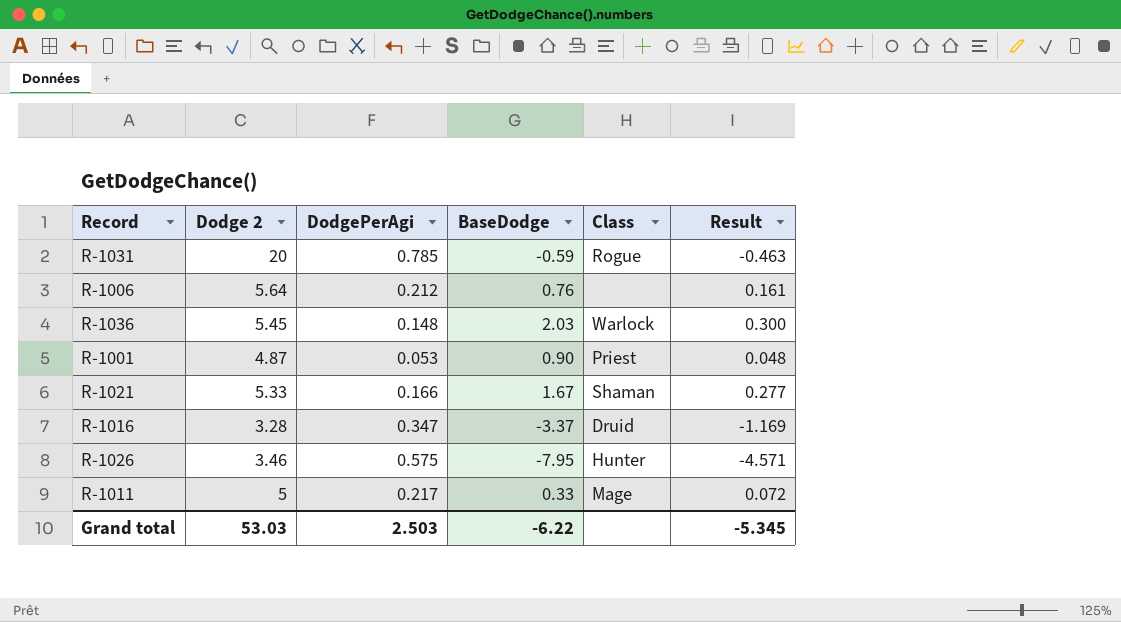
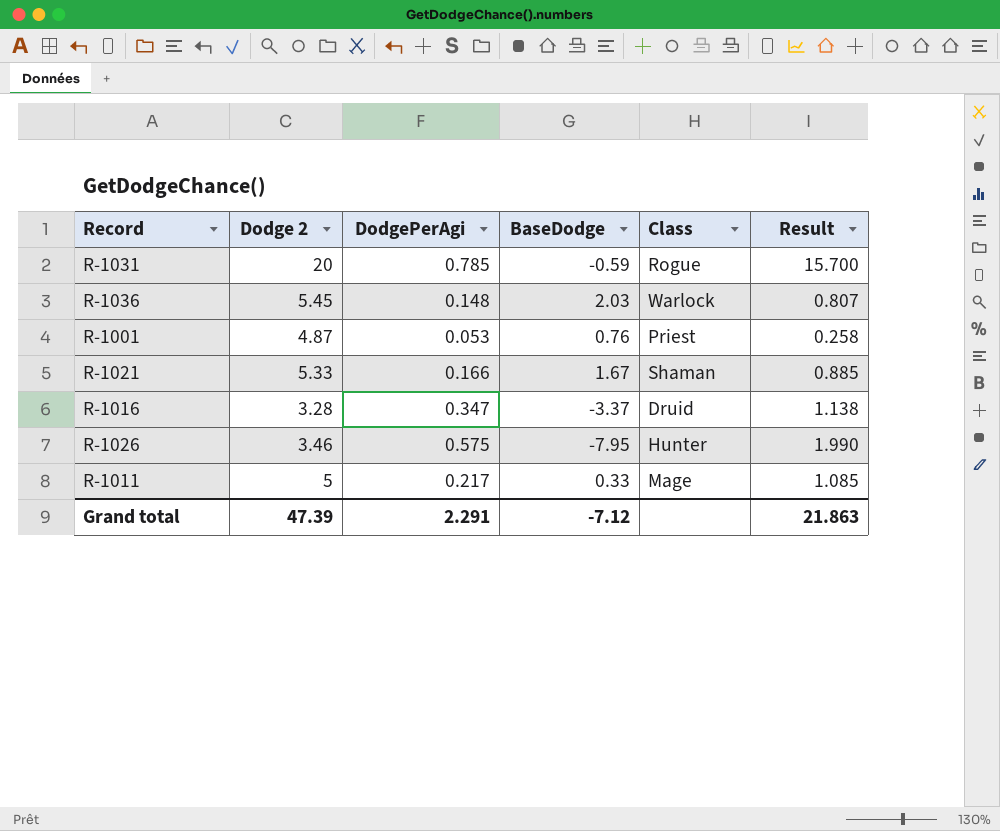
column Result | formula: [DodgePerAgi] * [BaseDodge] -> [Dodge 2] * [DodgePerAgi]
row R-1006: 5.64 | 0.212 | 0.76 | none | 0.161 -> none
R-1001 | BaseDodge: 0.90 -> 0.76
Grand total | Dodge 2: 53.03 -> 47.39
Grand total | DodgePerAgi: 2.503 -> 2.291
Grand total | BaseDodge: -6.22 -> -7.12
Grand total | Result: -5.345 -> 21.863

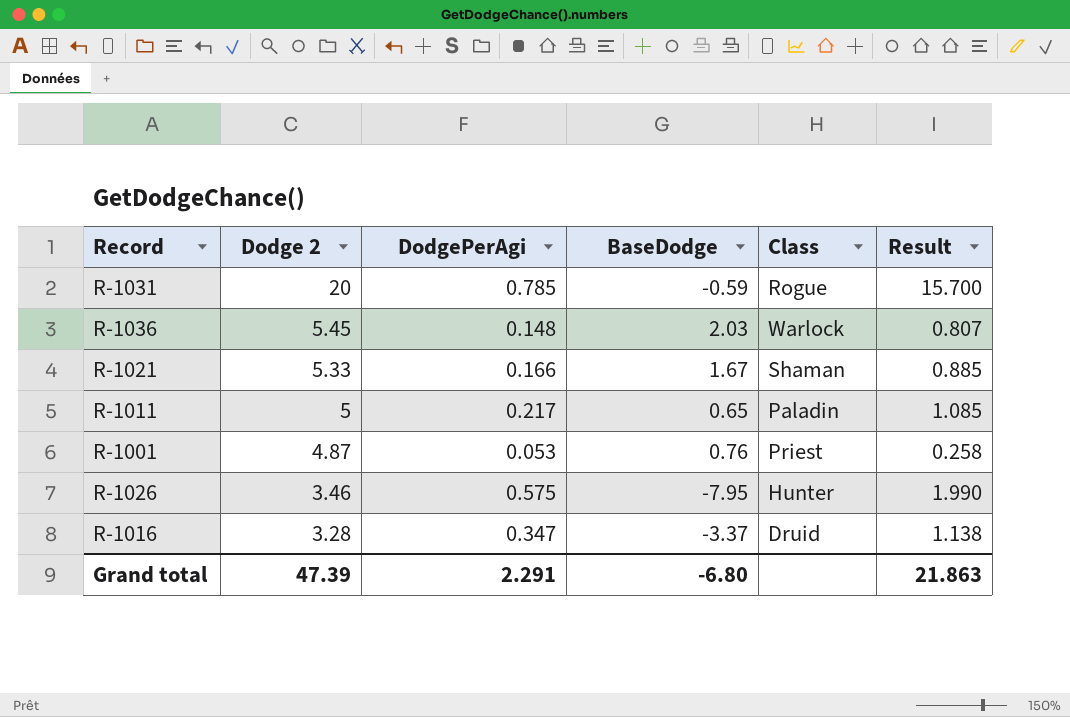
row order: none -> Dodge 2 descending
R-1011 | BaseDodge: 0.33 -> 0.65
R-1011 | Class: Mage -> Paladin
Grand total | BaseDodge: -7.12 -> -6.80

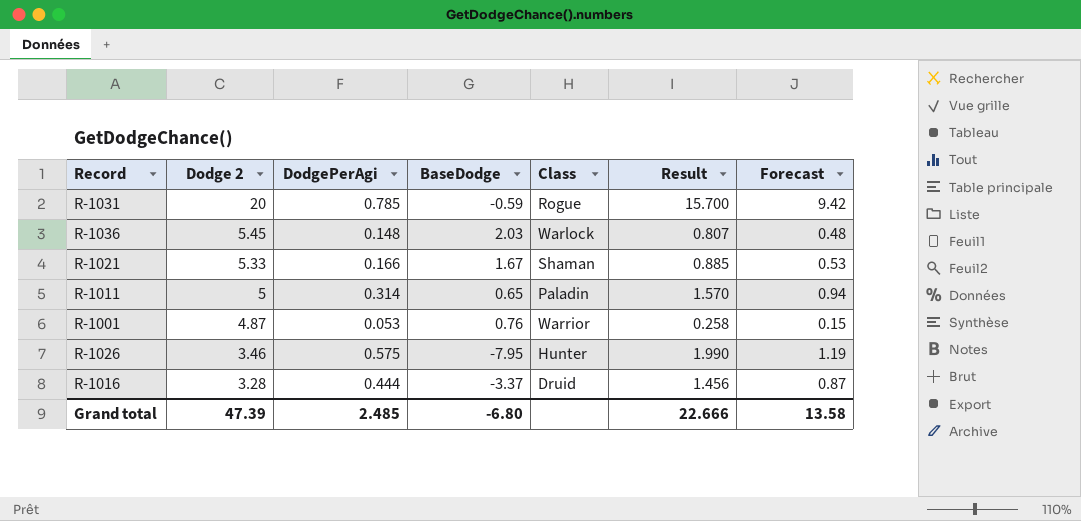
column Forecast | formula: none -> [Result] * 0.6
R-1011 | DodgePerAgi: 0.217 -> 0.314
R-1011 | Result: 1.085 -> 1.570
R-1001 | Class: Priest -> Warrior
R-1016 | DodgePerAgi: 0.347 -> 0.444
R-1016 | Result: 1.138 -> 1.456
Grand total | DodgePerAgi: 2.291 -> 2.485
Grand total | Result: 21.863 -> 22.666

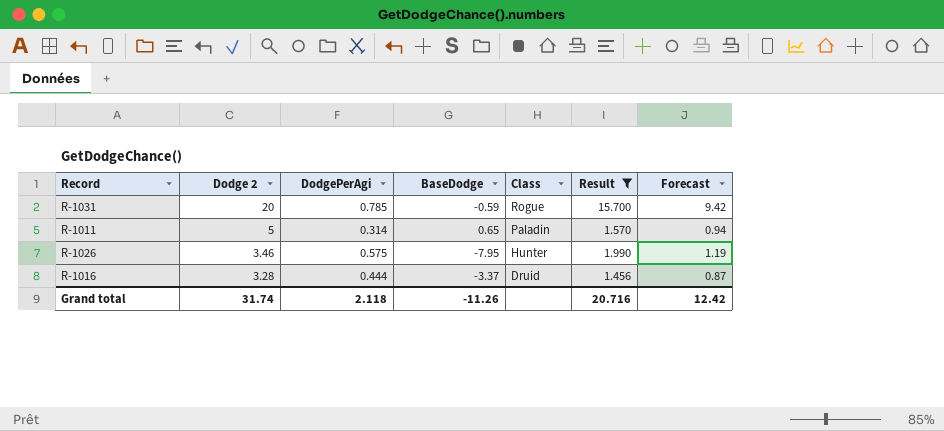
filter: none -> Result >= 1.456
Grand total | Dodge 2: 47.39 -> 31.74
Grand total | DodgePerAgi: 2.485 -> 2.118
Grand total | BaseDodge: -6.80 -> -11.26
Grand total | Result: 22.666 -> 20.716
Grand total | Forecast: 13.58 -> 12.42

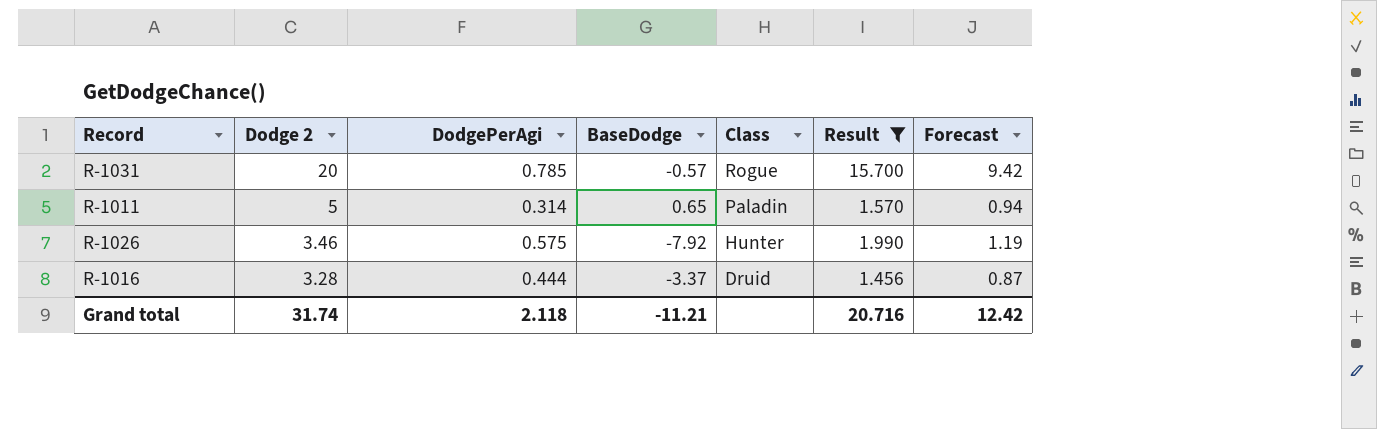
R-1031 | BaseDodge: -0.59 -> -0.57
R-1026 | BaseDodge: -7.95 -> -7.92
Grand total | BaseDodge: -11.26 -> -11.21

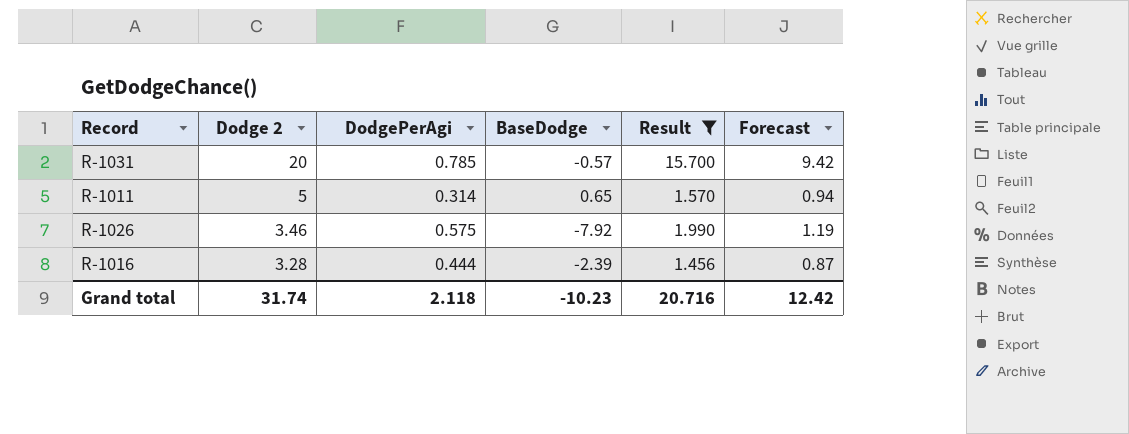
column Class | position: 5 -> none
R-1016 | BaseDodge: -3.37 -> -2.39
Grand total | BaseDodge: -11.21 -> -10.23

